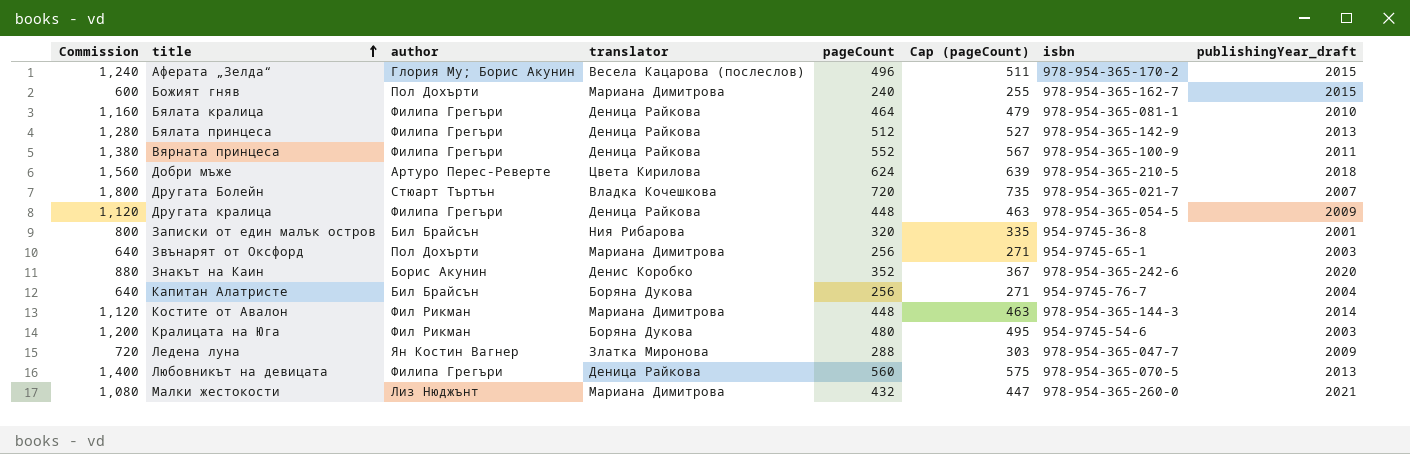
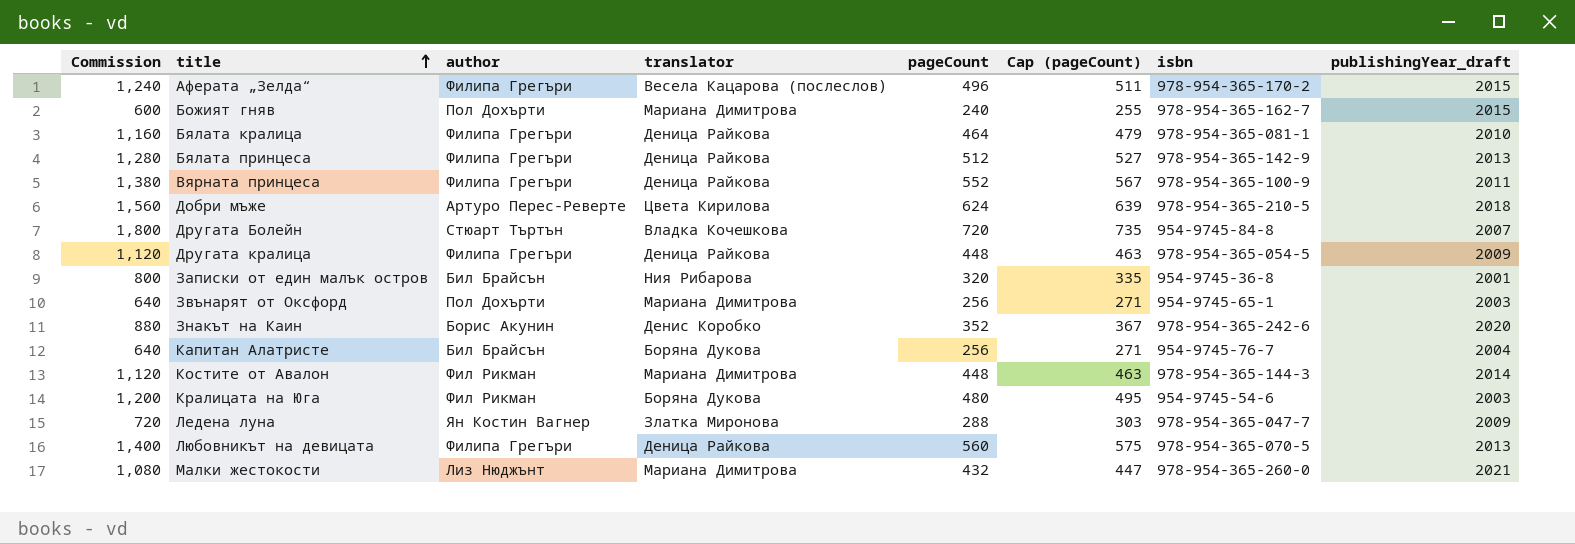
Аферата „Зелда“ | author: Глория Му; Борис Акунин -> Филипа Грегъри
Другата Болейн | isbn: 978-954-365-021-7 -> 954-9745-84-8

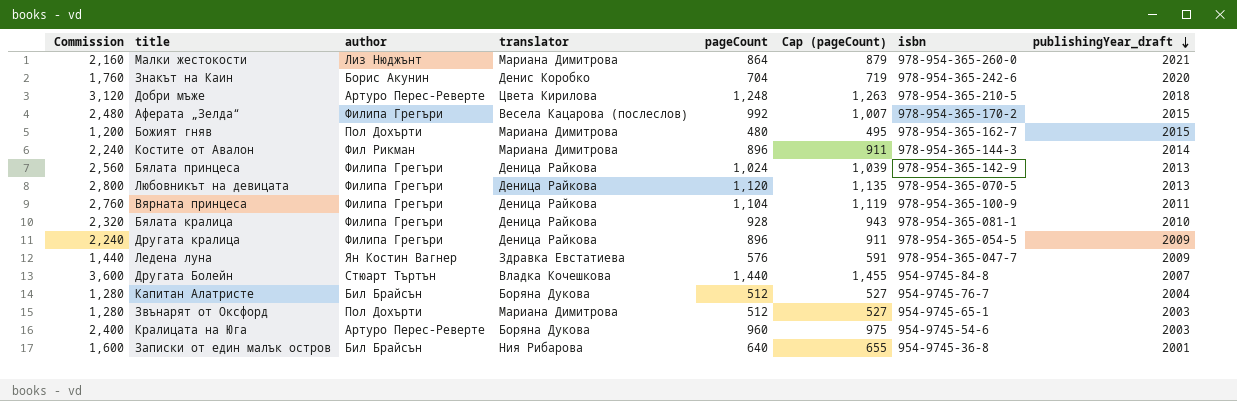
row order: title ascending -> publishingYear_draft descending
Малки жестокости | Commission: 1,080 -> 2,160
Малки жестокости | pageCount: 432 -> 864
Малки жестокости | Cap (pageCount): 447 -> 879
Знакът на Каин | Commission: 880 -> 1,760
Знакът на Каин | pageCount: 352 -> 704
Знакът на Каин | Cap (pageCount): 367 -> 719
Добри мъже | Commission: 1,560 -> 3,120
Добри мъже | pageCount: 624 -> 1,248
Добри мъже | Cap (pageCount): 639 -> 1,263
Аферата „Зелда“ | Commission: 1,240 -> 2,480
Аферата „Зелда“ | pageCount: 496 -> 992
Аферата „Зелда“ | Cap (pageCount): 511 -> 1,007
Божият гняв | Commission: 600 -> 1,200
Божият гняв | pageCount: 240 -> 480
Божият гняв | Cap (pageCount): 255 -> 495
Костите от Авалон | Commission: 1,120 -> 2,240
Костите от Авалон | pageCount: 448 -> 896
Костите от Авалон | Cap (pageCount): 463 -> 911
Бялата принцеса | Commission: 1,280 -> 2,560
Бялата принцеса | pageCount: 512 -> 1,024
Бялата принцеса | Cap (pageCount): 527 -> 1,039
Любовникът на девицата | Commission: 1,400 -> 2,800
Любовникът на девицата | pageCount: 560 -> 1,120
Любовникът на девицата | Cap (pageCount): 575 -> 1,135
Вярната принцеса | Commission: 1,380 -> 2,760
Вярната принцеса | pageCount: 552 -> 1,104
Вярната принцеса | Cap (pageCount): 567 -> 1,119
Бялата кралица | Commission: 1,160 -> 2,320
Бялата кралица | pageCount: 464 -> 928
Бялата кралица | Cap (pageCount): 479 -> 943
Другата кралица | Commission: 1,120 -> 2,240
Другата кралица | pageCount: 448 -> 896
Другата кралица | Cap (pageCount): 463 -> 911
Ледена луна | Commission: 720 -> 1,440
Ледена луна | translator: Златка Миронова -> Здравка Евстатиева
Ледена луна | pageCount: 288 -> 576
Ледена луна | Cap (pageCount): 303 -> 591
Другата Болейн | Commission: 1,800 -> 3,600
Другата Болейн | pageCount: 720 -> 1,440
Другата Болейн | Cap (pageCount): 735 -> 1,455
Капитан Алатристе | Commission: 640 -> 1,280
Капитан Алатристе | pageCount: 256 -> 512
Капитан Алатристе | Cap (pageCount): 271 -> 527
Звънарят от Оксфорд | Commission: 640 -> 1,280
Звънарят от Оксфорд | pageCount: 256 -> 512
Звънарят от Оксфорд | Cap (pageCount): 271 -> 527
Кралицата на Юга | Commission: 1,200 -> 2,400
Кралицата на Юга | author: Фил Рикман -> Артуро Перес-Реверте
Кралицата на Юга | pageCount: 480 -> 960
Кралицата на Юга | Cap (pageCount): 495 -> 975
Записки от един малък остров | Commission: 800 -> 1,600
Записки от един малък остров | pageCount: 320 -> 640
Записки от един малък остров | Cap (pageCount): 335 -> 655

